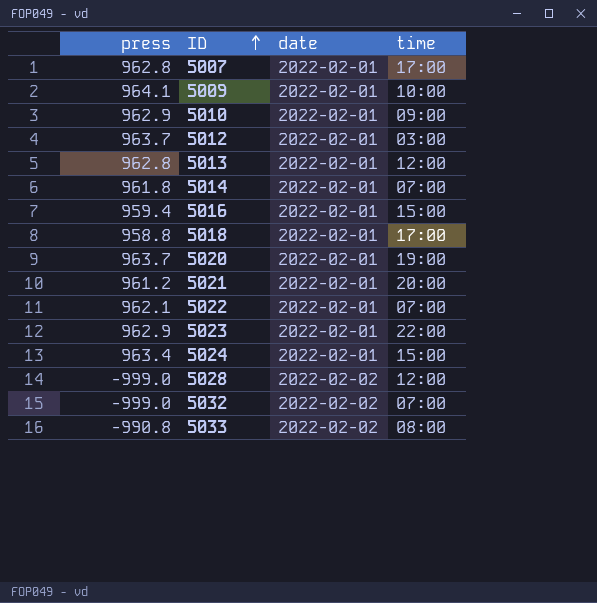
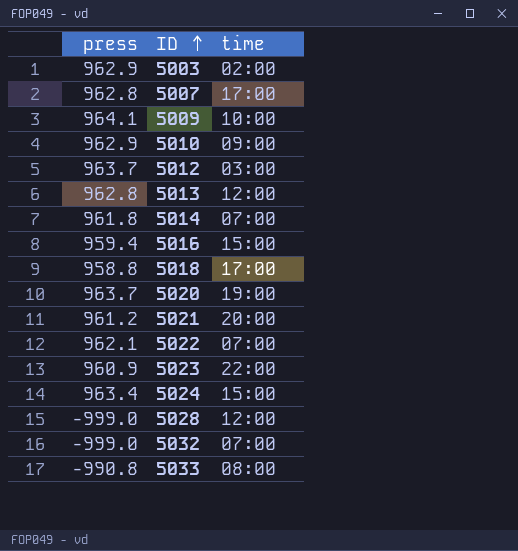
column date | position: 3 -> none
row 5003: none -> 962.9 | 02:00
5023 | press: 962.9 -> 960.9

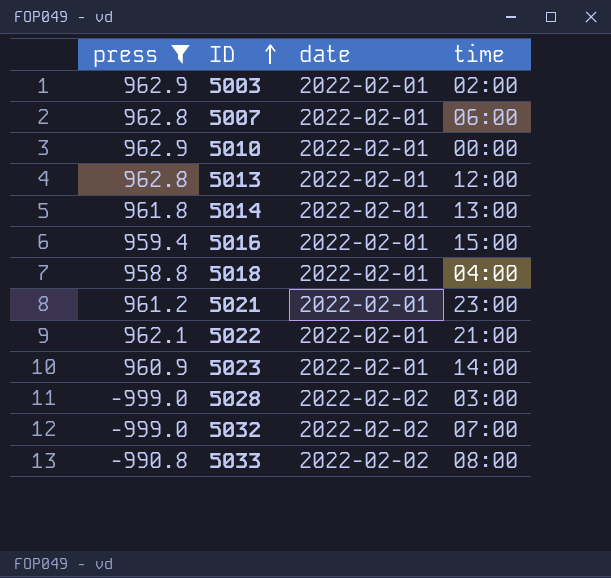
filter: none -> press <= 962.9
column date | position: none -> 3
5007 | time: 17:00 -> 06:00
5010 | time: 09:00 -> 00:00
5014 | time: 07:00 -> 13:00
5018 | time: 17:00 -> 04:00
5021 | time: 20:00 -> 23:00
5022 | time: 07:00 -> 21:00
5023 | time: 22:00 -> 14:00
5028 | time: 12:00 -> 03:00

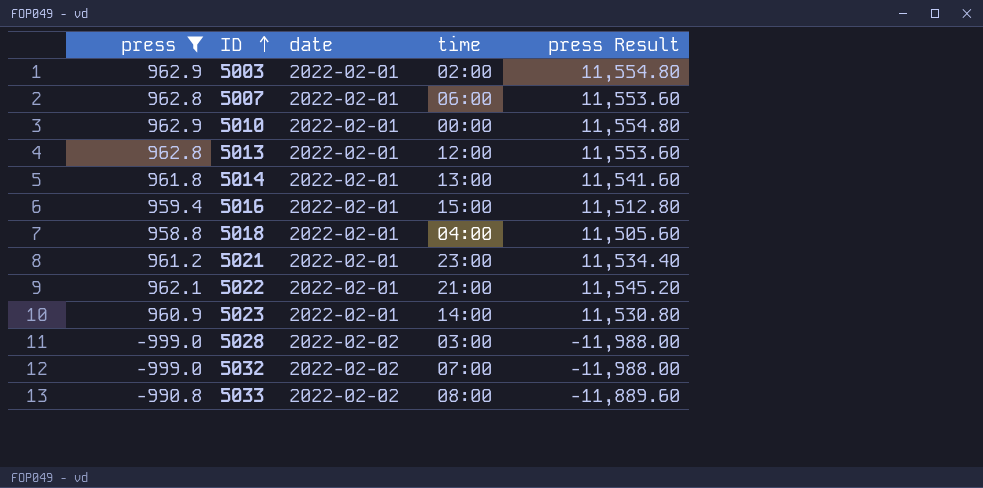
column press Result | formula: none -> [press] * 12

